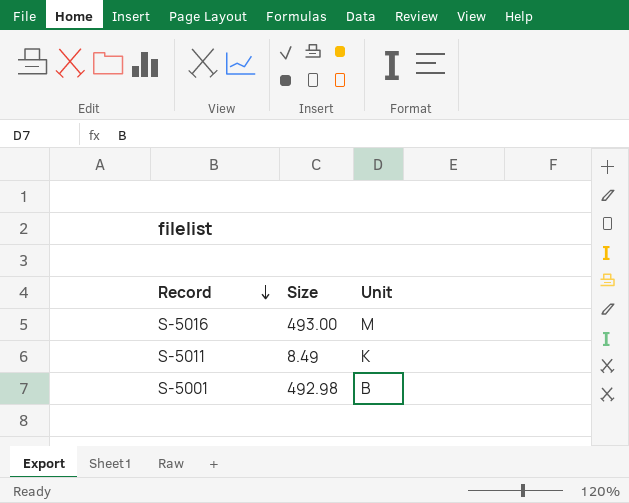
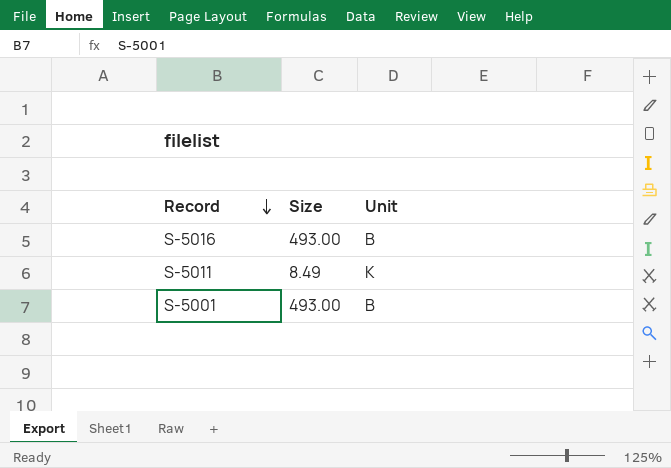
S-5016 | Unit: M -> B
S-5001 | Size: 492.98 -> 493.00

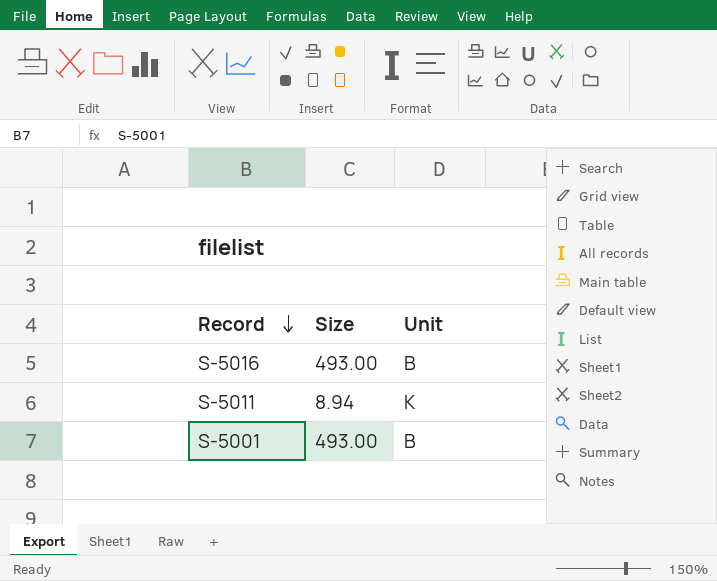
S-5011 | Size: 8.49 -> 8.94

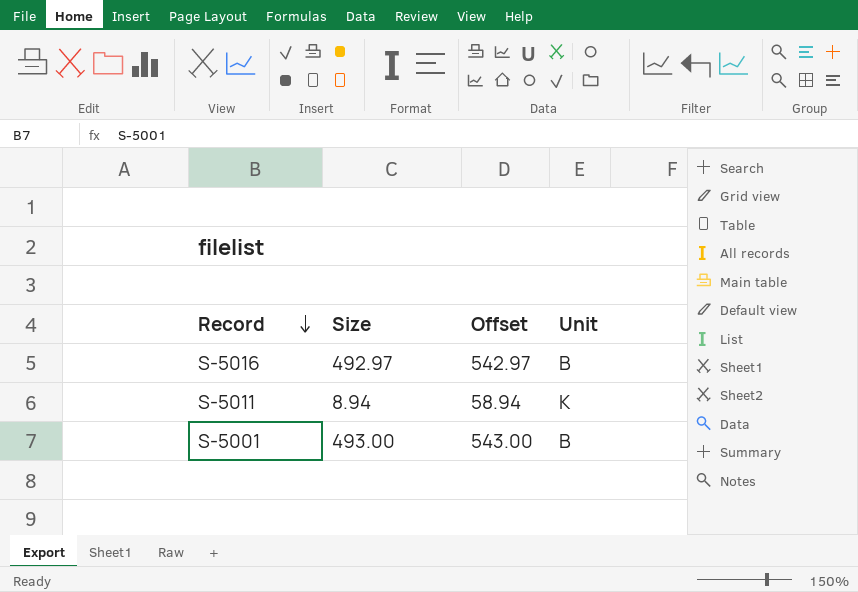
column Offset | formula: none -> [Size] + 50
S-5016 | Size: 493.00 -> 492.97

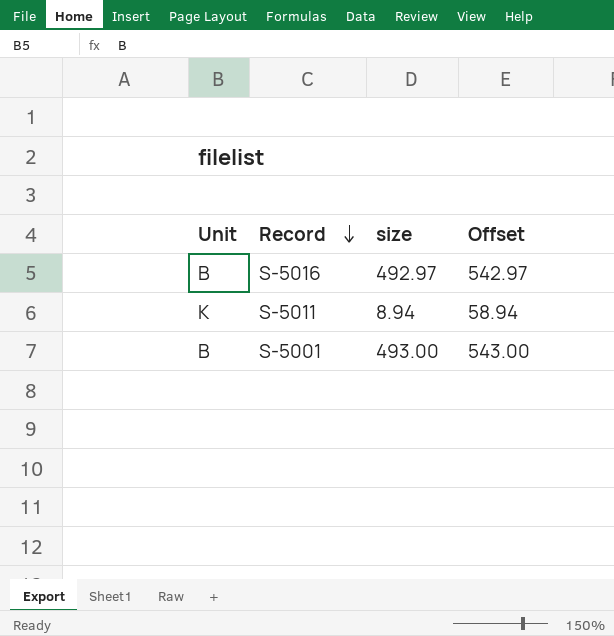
column Unit | position: 4 -> 1
column name: Size -> size

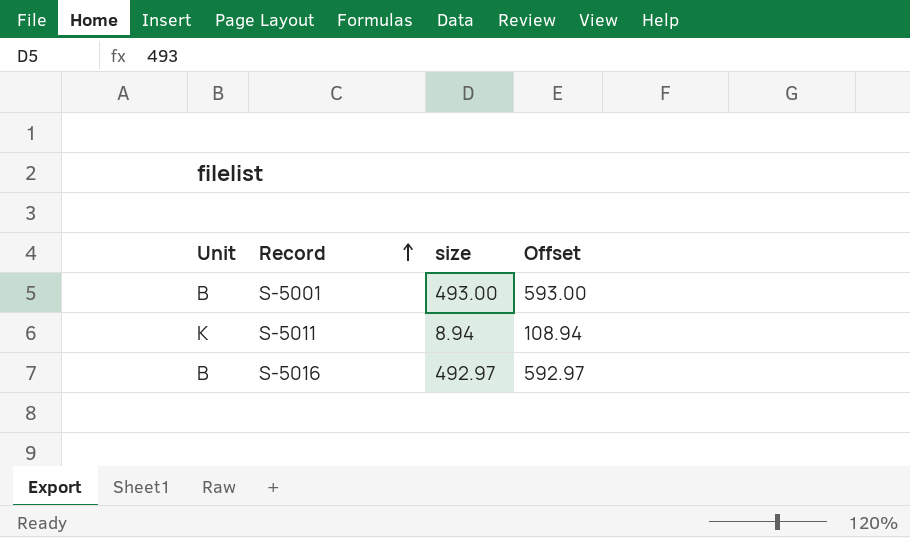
row order: Record descending -> Record ascending
column Offset | formula: [size] + 50 -> [size] + 100

